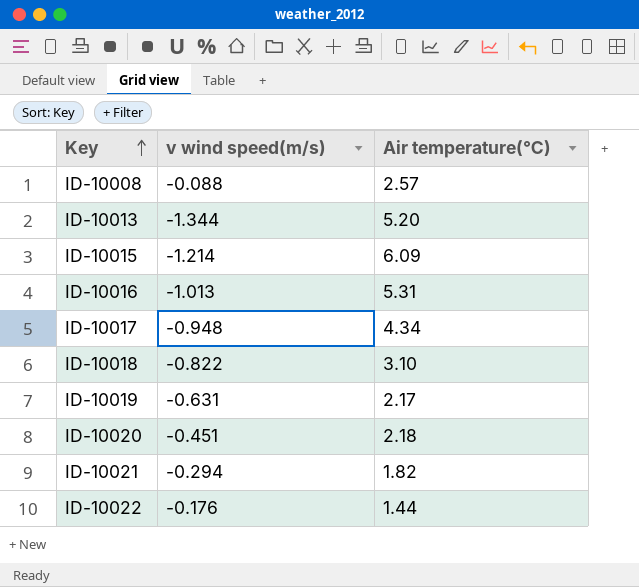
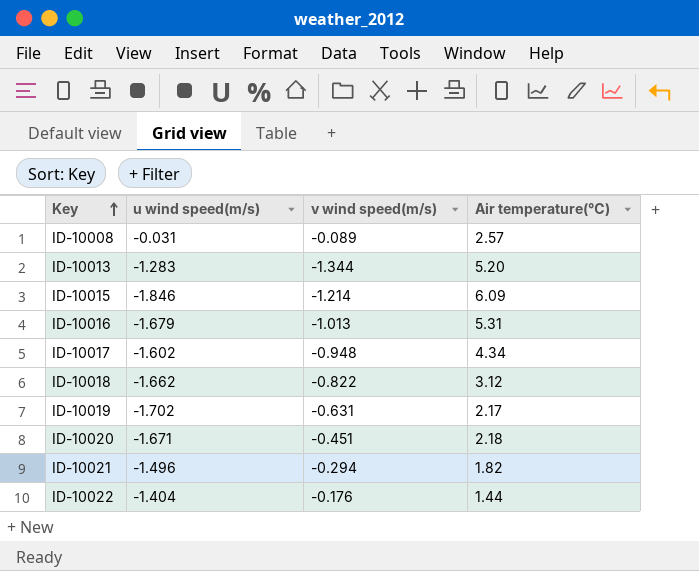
column u wind speed(m/s) | position: none -> 2
ID-10008 | v wind speed(m/s): -0.088 -> -0.089
ID-10018 | Air temperature(℃): 3.10 -> 3.12

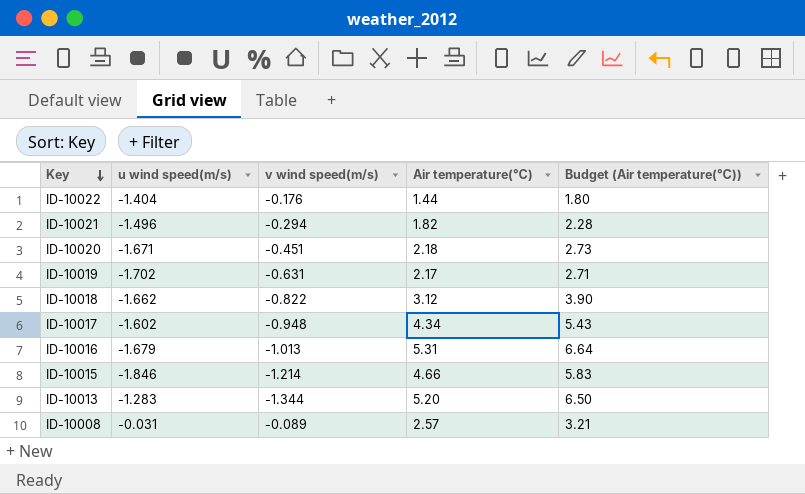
row order: Key ascending -> Key descending
column Budget (Air temperature(℃)) | formula: none -> [Air temperature(℃)] * 1.25
ID-10015 | Air temperature(℃): 6.09 -> 4.66

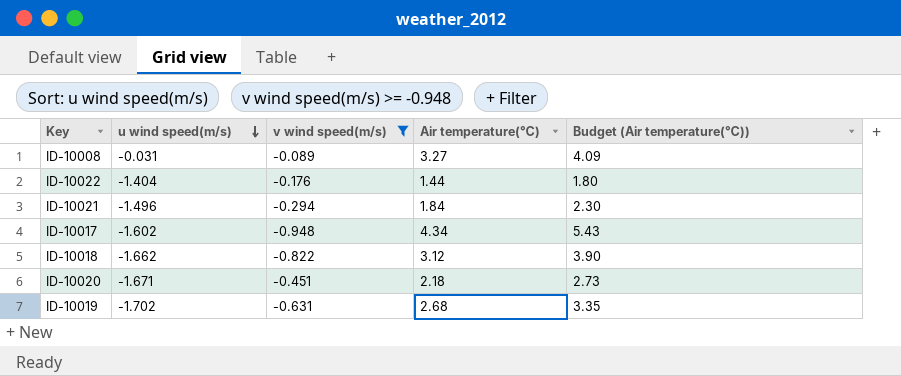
filter: none -> v wind speed(m/s) >= -0.948
row order: Key descending -> u wind speed(m/s) descending
ID-10008 | Air temperature(℃): 2.57 -> 3.27
ID-10008 | Budget (Air temperature(℃)): 3.21 -> 4.09
ID-10021 | Air temperature(℃): 1.82 -> 1.84
ID-10021 | Budget (Air temperature(℃)): 2.28 -> 2.30
ID-10019 | Air temperature(℃): 2.17 -> 2.68
ID-10019 | Budget (Air temperature(℃)): 2.71 -> 3.35

